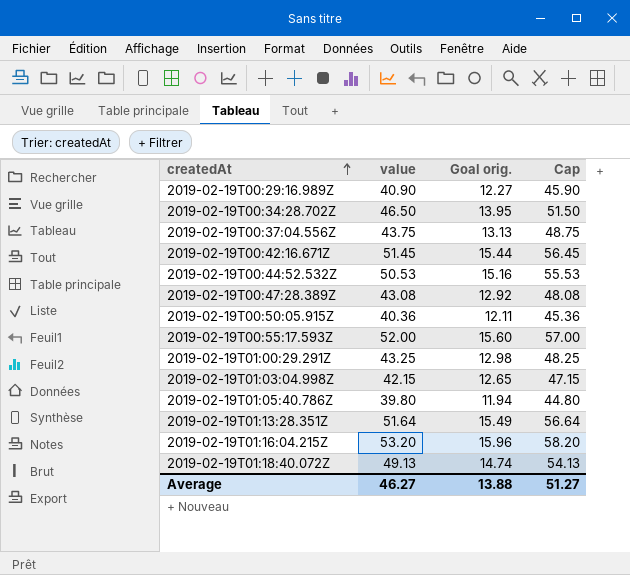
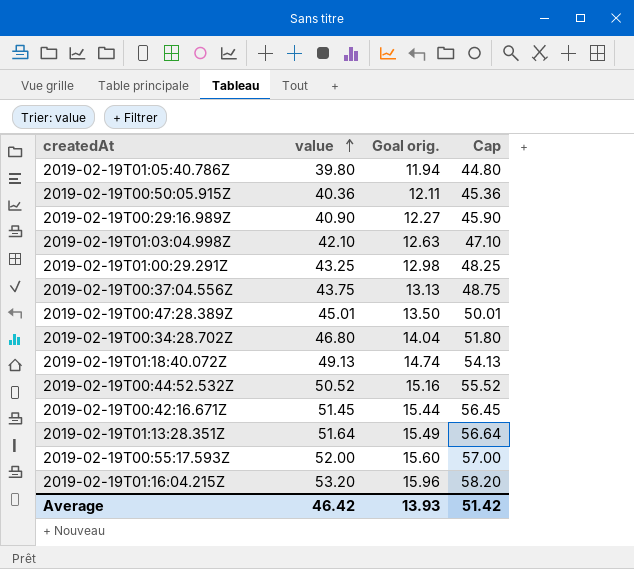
row order: createdAt ascending -> value ascending
2019-02-19T01:03:04.998Z | value: 42.15 -> 42.10
2019-02-19T01:03:04.998Z | Goal orig.: 12.65 -> 12.63
2019-02-19T01:03:04.998Z | Cap: 47.15 -> 47.10
2019-02-19T00:47:28.389Z | value: 43.08 -> 45.01
2019-02-19T00:47:28.389Z | Goal orig.: 12.92 -> 13.50
2019-02-19T00:47:28.389Z | Cap: 48.08 -> 50.01
2019-02-19T00:34:28.702Z | value: 46.50 -> 46.80
2019-02-19T00:34:28.702Z | Goal orig.: 13.95 -> 14.04
2019-02-19T00:34:28.702Z | Cap: 51.50 -> 51.80
2019-02-19T00:44:52.532Z | value: 50.53 -> 50.52
2019-02-19T00:44:52.532Z | Cap: 55.53 -> 55.52
Average | value: 46.27 -> 46.42
Average | Goal orig.: 13.88 -> 13.93
Average | Cap: 51.27 -> 51.42

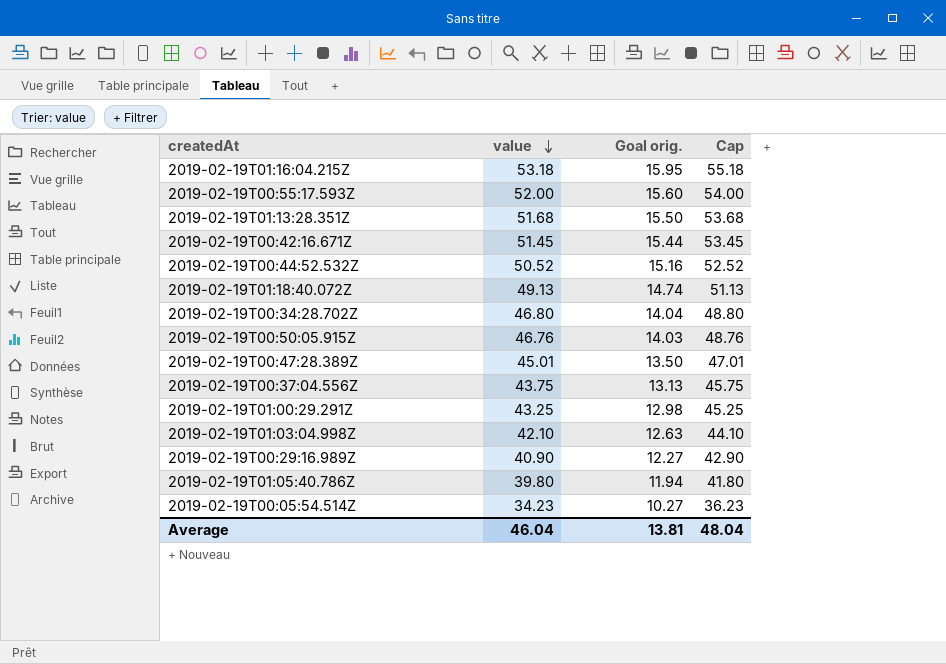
row order: value ascending -> value descending
column Cap | formula: [value] + 5 -> [value] + 2
2019-02-19T01:16:04.215Z | value: 53.20 -> 53.18
2019-02-19T01:16:04.215Z | Goal orig.: 15.96 -> 15.95
2019-02-19T01:13:28.351Z | value: 51.64 -> 51.68
2019-02-19T01:13:28.351Z | Goal orig.: 15.49 -> 15.50
2019-02-19T00:50:05.915Z | value: 40.36 -> 46.76
2019-02-19T00:50:05.915Z | Goal orig.: 12.11 -> 14.03
row 2019-02-19T00:05:54.514Z: none -> 34.23 | 10.27 | 36.23
Average | value: 46.42 -> 46.04
Average | Goal orig.: 13.93 -> 13.81
Average | Cap: 51.42 -> 48.04

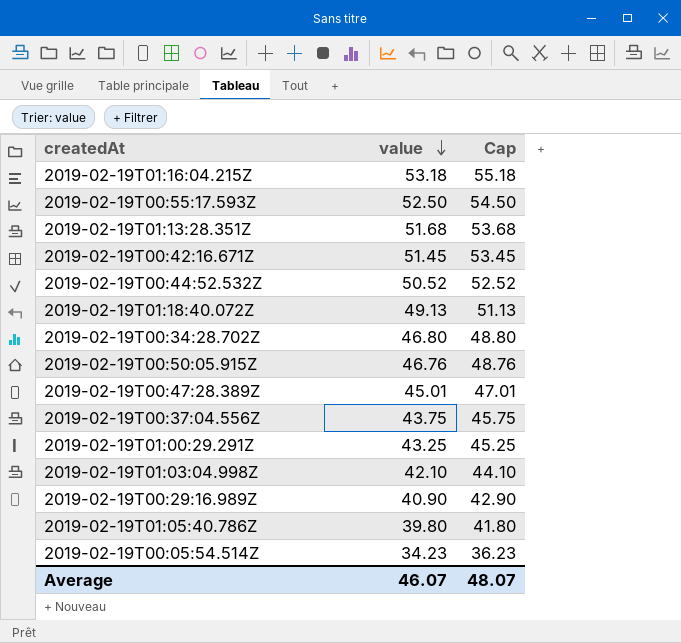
column Goal orig. | formula: [value] * 0.3 -> none
2019-02-19T00:55:17.593Z | value: 52.00 -> 52.50
2019-02-19T00:55:17.593Z | Cap: 54.00 -> 54.50
Average | value: 46.04 -> 46.07
Average | Cap: 48.04 -> 48.07

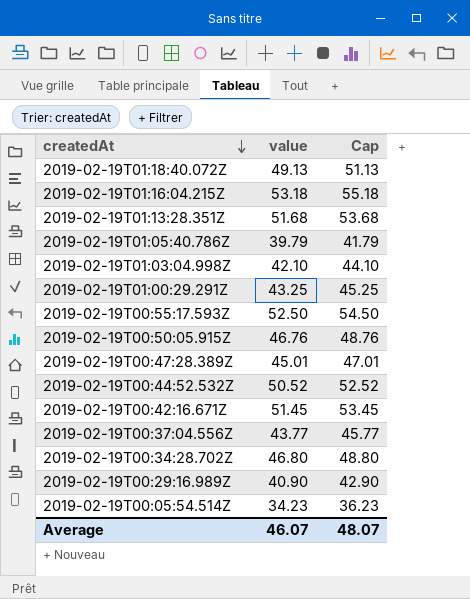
row order: value descending -> createdAt descending
2019-02-19T01:05:40.786Z | value: 39.80 -> 39.79
2019-02-19T01:05:40.786Z | Cap: 41.80 -> 41.79
2019-02-19T00:37:04.556Z | value: 43.75 -> 43.77
2019-02-19T00:37:04.556Z | Cap: 45.75 -> 45.77

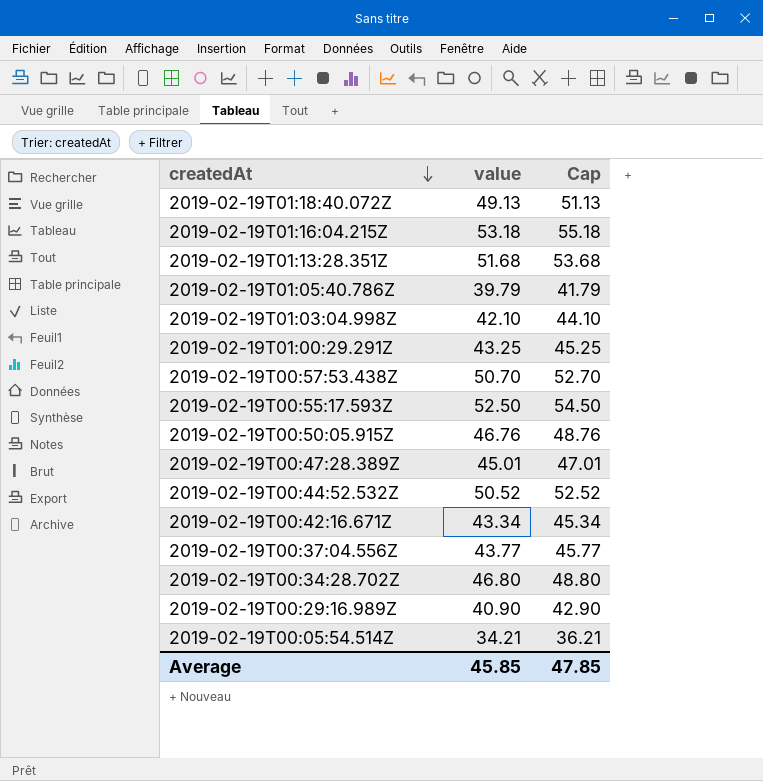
row 2019-02-19T00:57:53.438Z: none -> 50.70 | 52.70
2019-02-19T00:42:16.671Z | value: 51.45 -> 43.34
2019-02-19T00:42:16.671Z | Cap: 53.45 -> 45.34
2019-02-19T00:05:54.514Z | value: 34.23 -> 34.21
2019-02-19T00:05:54.514Z | Cap: 36.23 -> 36.21
Average | value: 46.07 -> 45.85
Average | Cap: 48.07 -> 47.85

